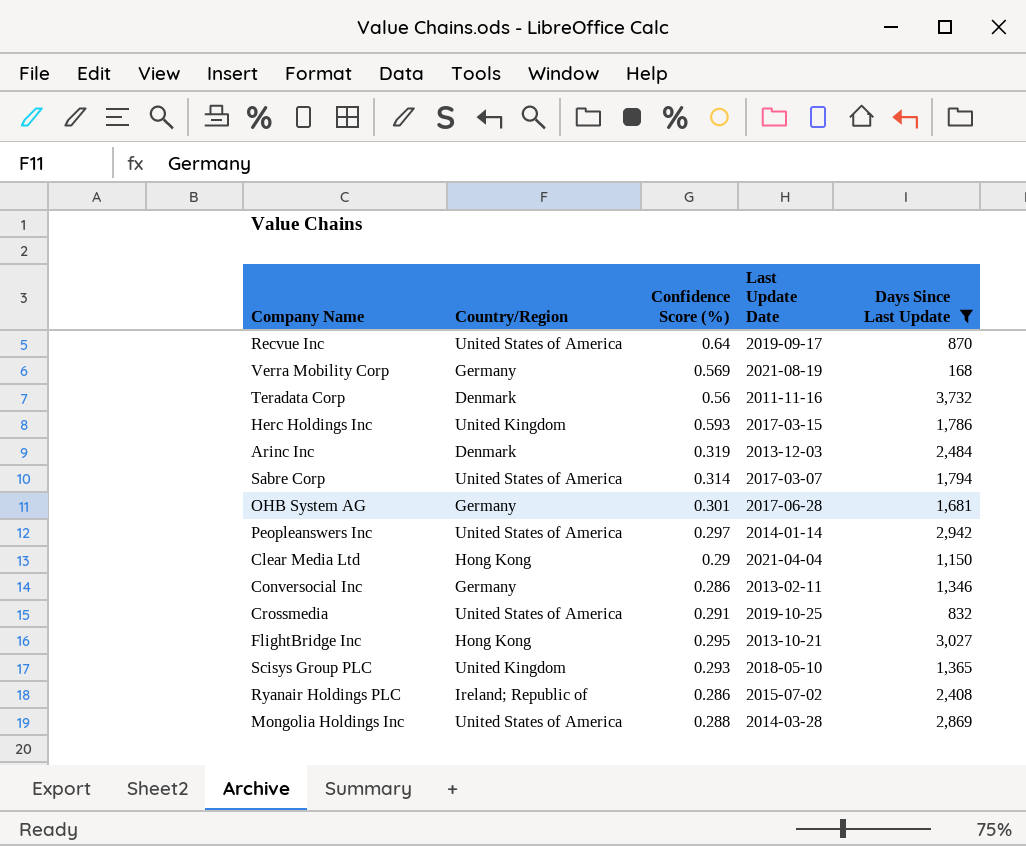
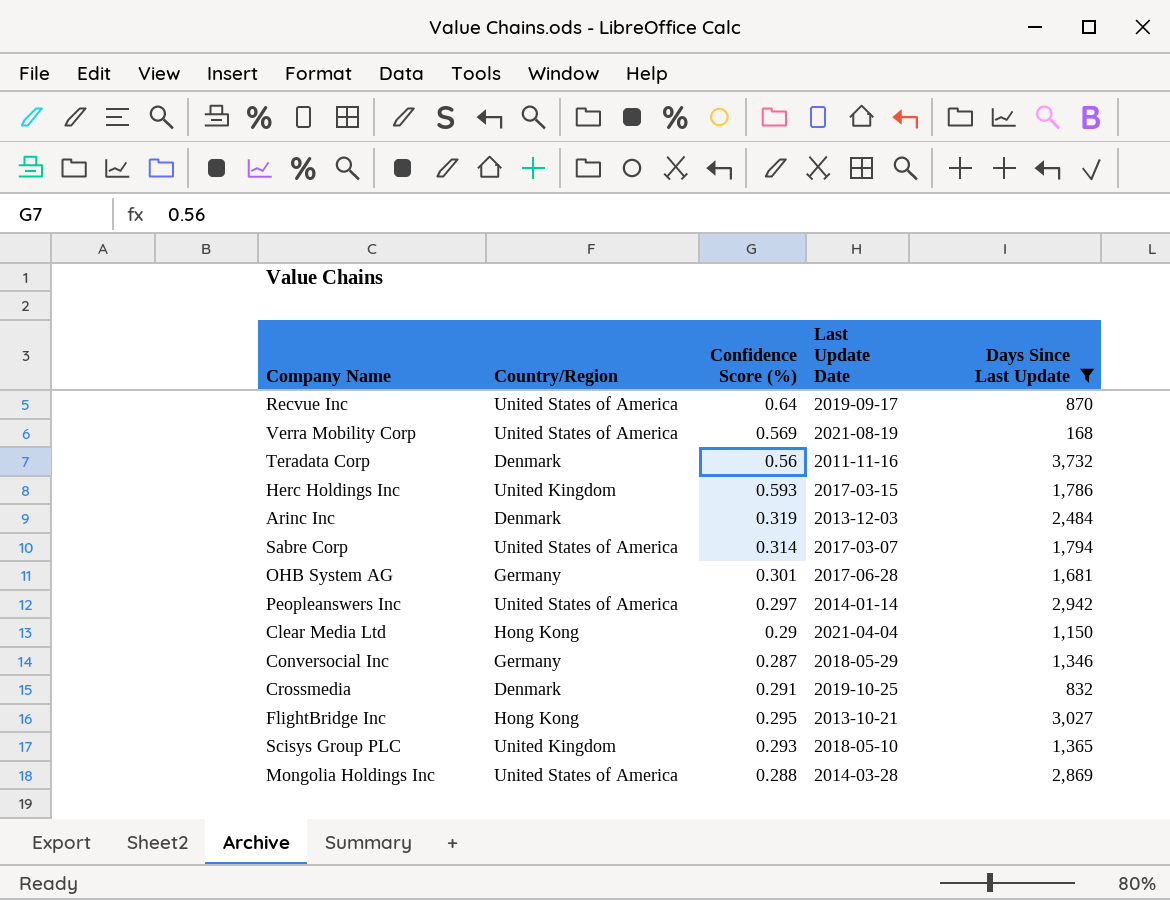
row Ryanair Holdings PLC: Ireland; Republic of | 0.286 | 2015-07-02 | 2,408 -> none
Verra Mobility Corp | Country/Region: Germany -> United States of America
Conversocial Inc | Confidence Score (%): 0.286 -> 0.287
Conversocial Inc | Last Update Date: 2013-02-11 -> 2018-05-29
Crossmedia | Country/Region: United States of America -> Denmark

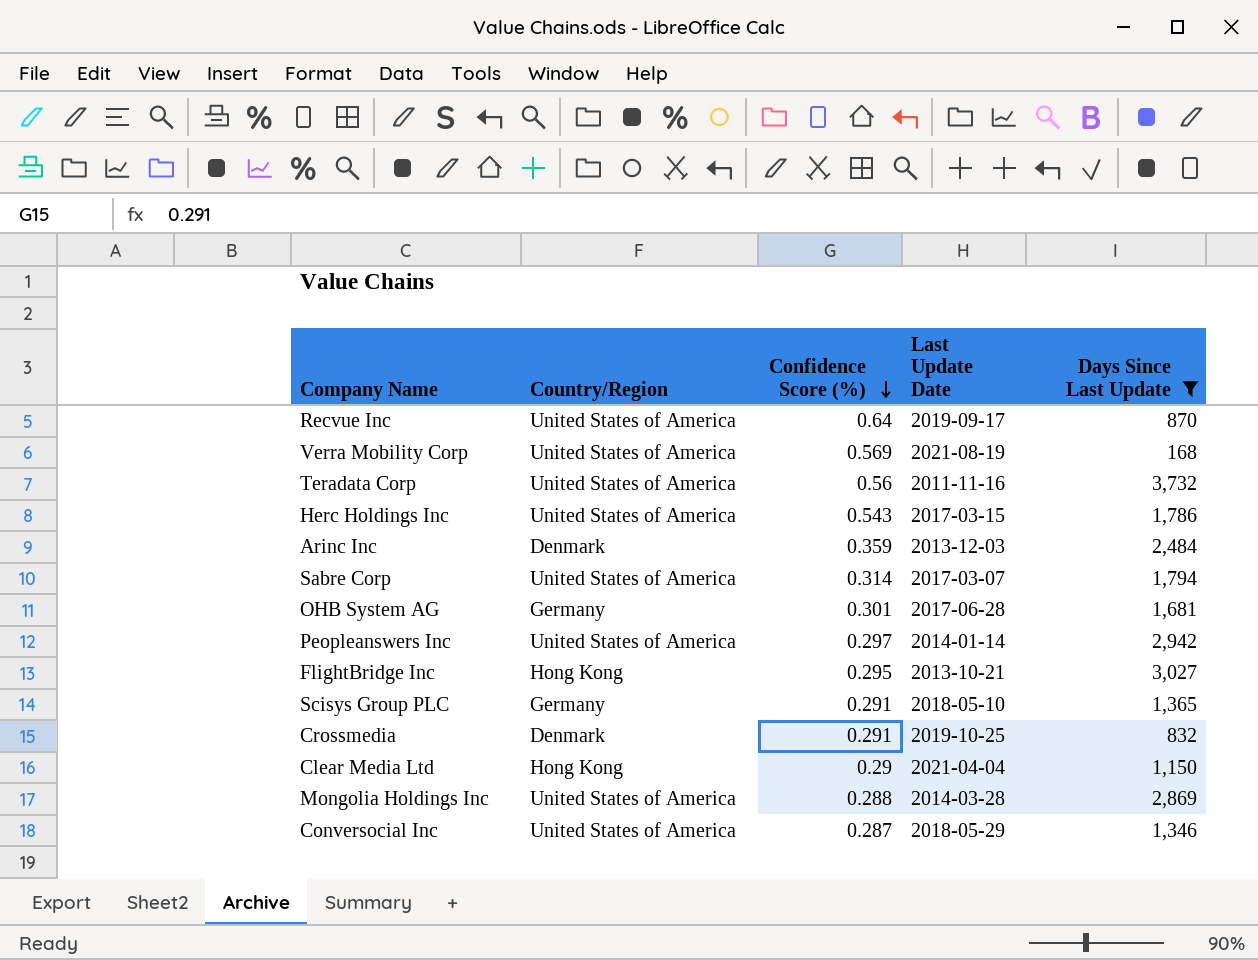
row order: none -> Confidence Score (%) descending
Teradata Corp | Country/Region: Denmark -> United States of America
Herc Holdings Inc | Country/Region: United Kingdom -> United States of America
Herc Holdings Inc | Confidence Score (%): 0.593 -> 0.543
Arinc Inc | Confidence Score (%): 0.319 -> 0.359
Scisys Group PLC | Country/Region: United Kingdom -> Germany
Scisys Group PLC | Confidence Score (%): 0.293 -> 0.291
Conversocial Inc | Country/Region: Germany -> United States of America

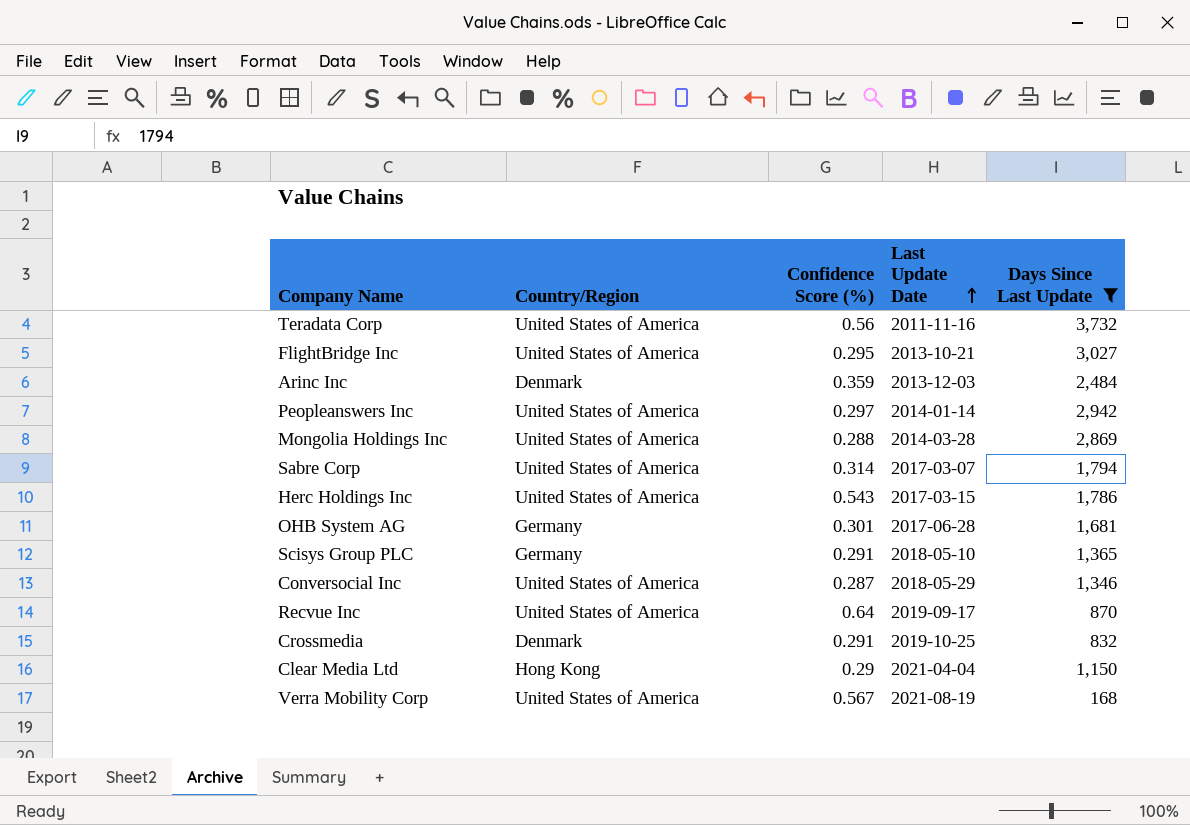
row order: Confidence Score (%) descending -> Last Update Date ascending
FlightBridge Inc | Country/Region: Hong Kong -> United States of America
Verra Mobility Corp | Confidence Score (%): 0.569 -> 0.567

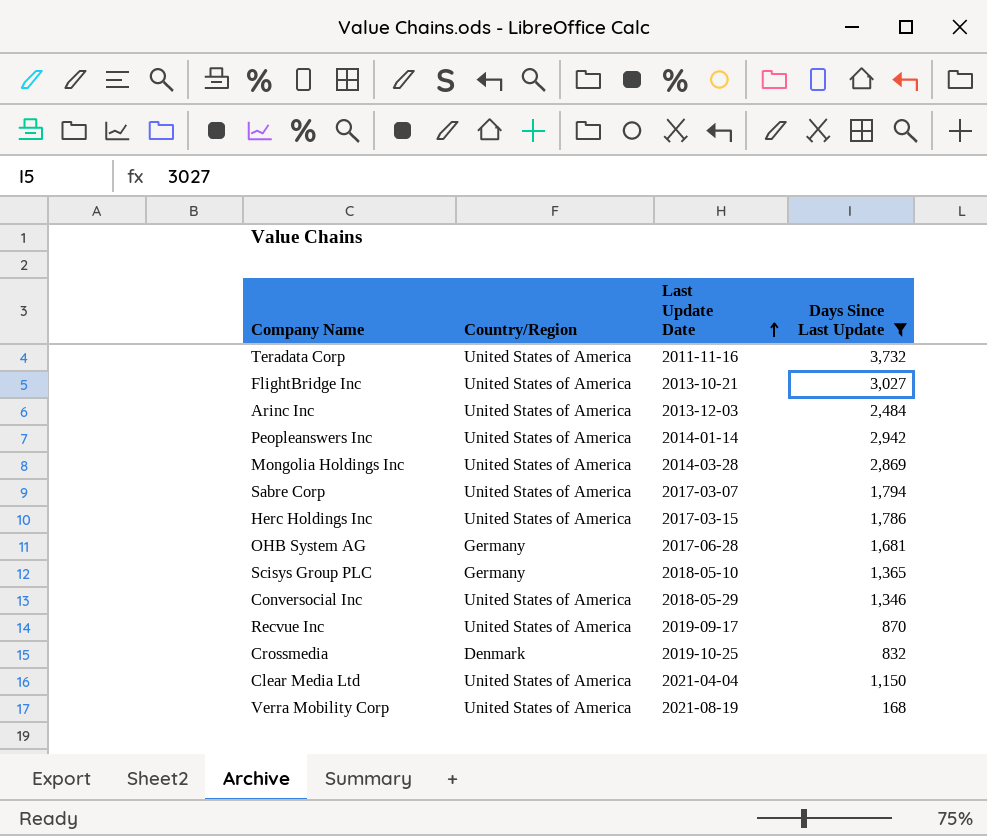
column Confidence Score (%) | position: 3 -> none
Arinc Inc | Country/Region: Denmark -> United States of America
Clear Media Ltd | Country/Region: Hong Kong -> United States of America

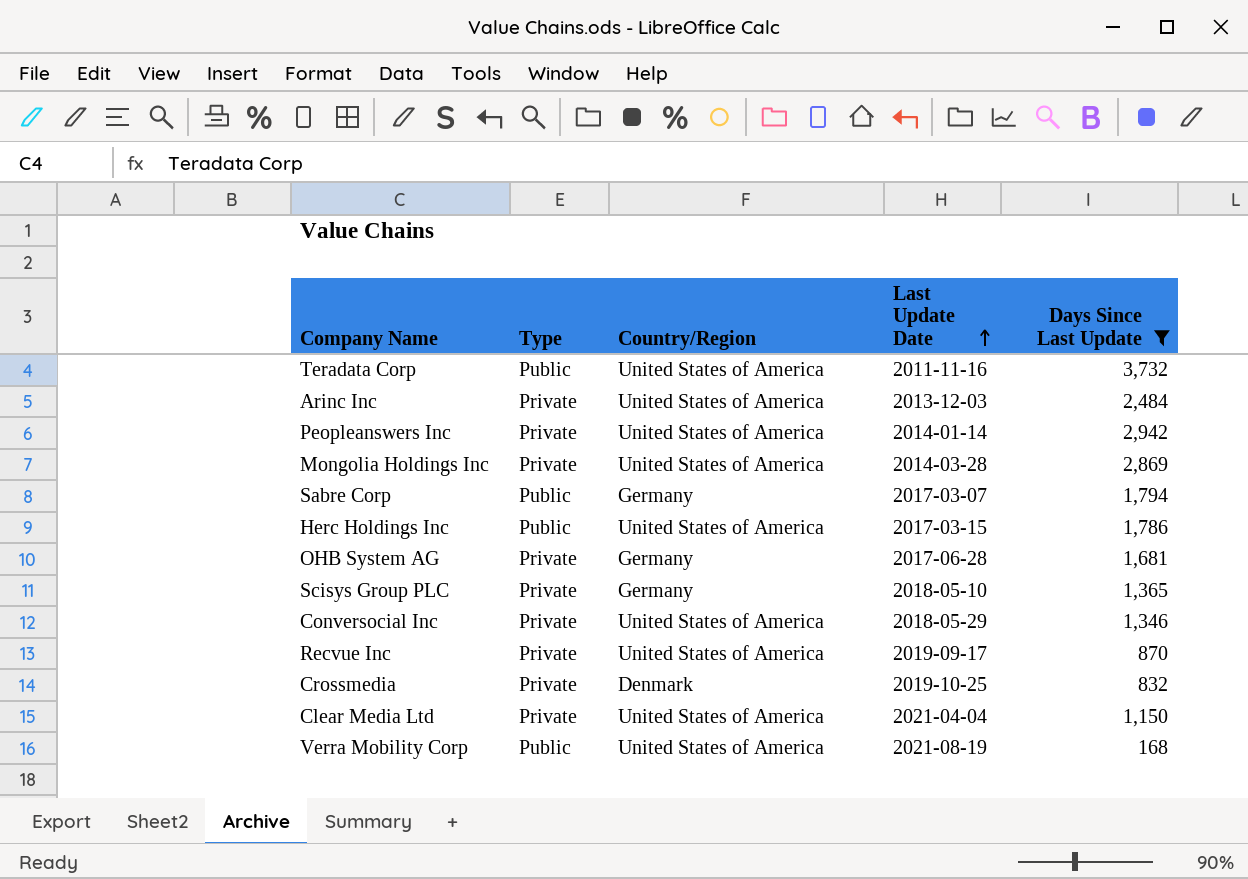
column Type | position: none -> 2
row FlightBridge Inc: United States of America | 2013-10-21 | 3,027 -> none
Sabre Corp | Country/Region: United States of America -> Germany

